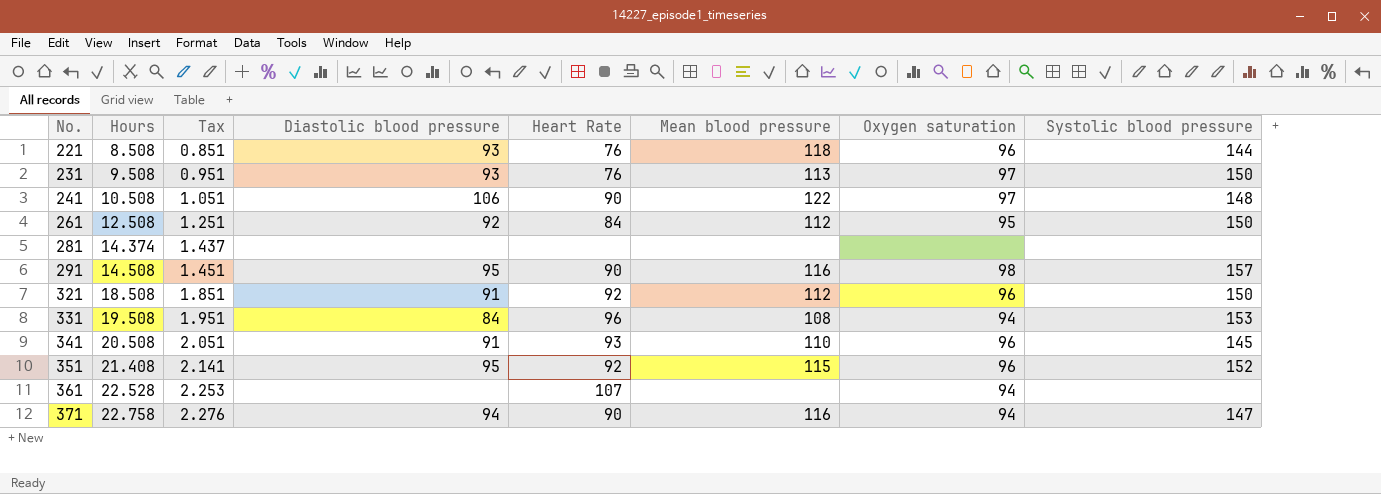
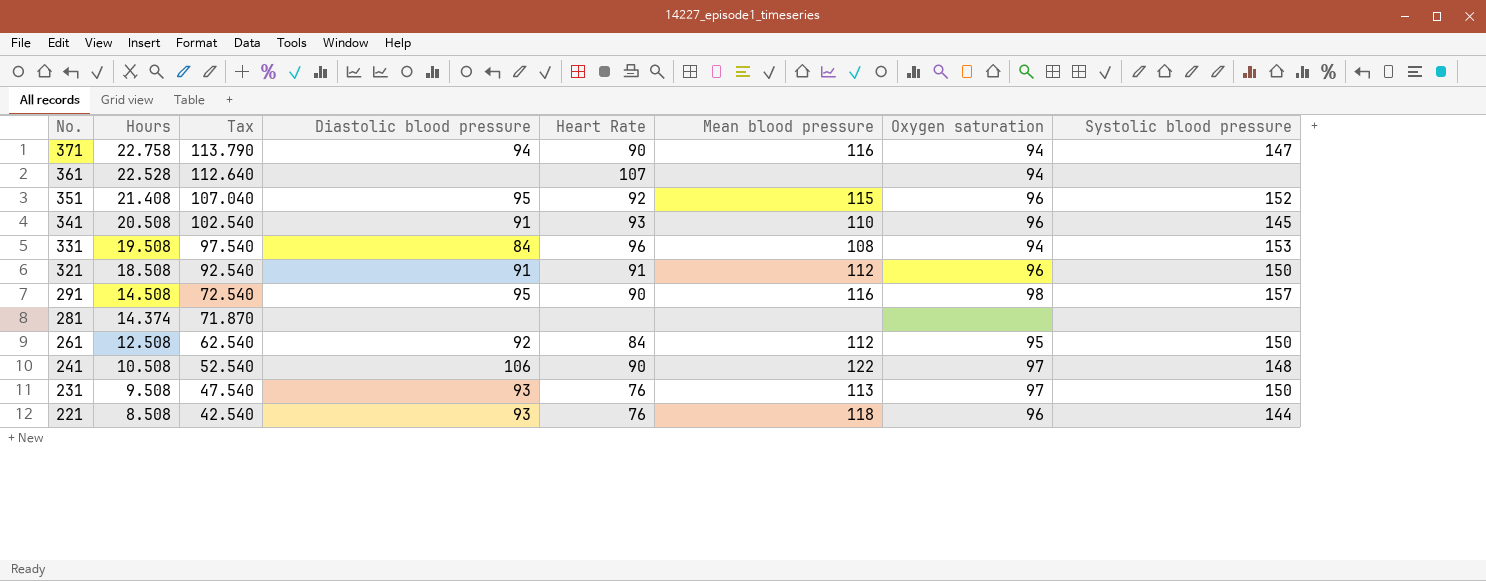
row order: No. ascending -> No. descending
column Tax | formula: [Hours] * 0.1 -> [Hours] * 5
321 | Heart Rate: 92 -> 91

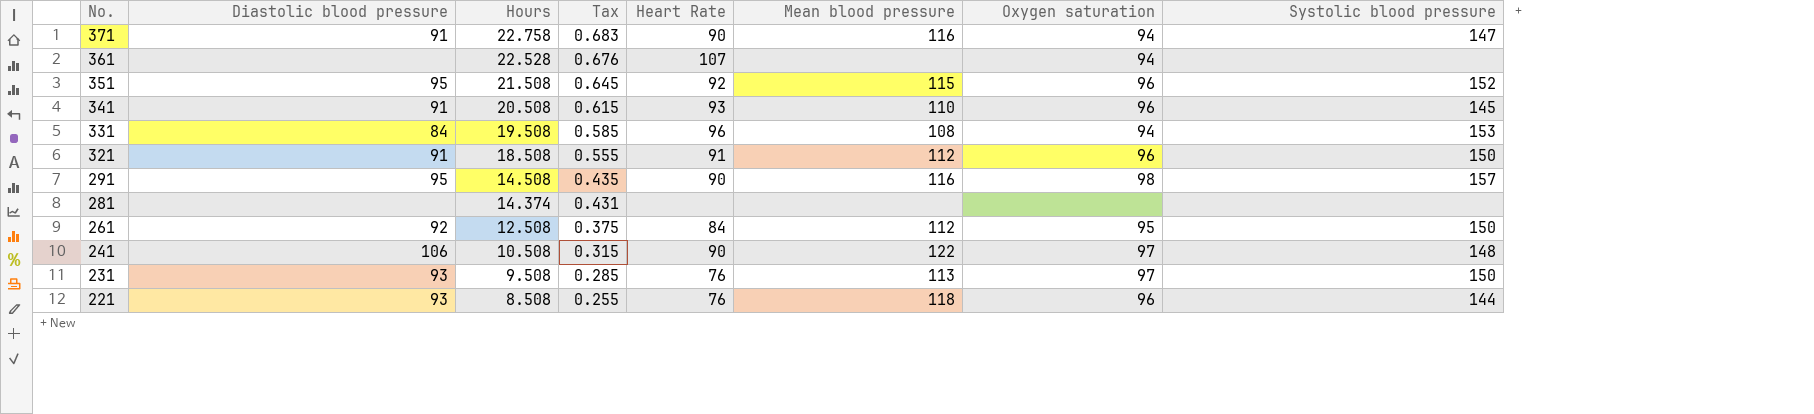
column Diastolic blood pressure | position: 4 -> 2
column Tax | formula: [Hours] * 5 -> [Hours] * 0.03
371 | Diastolic blood pressure: 94 -> 91
351 | Hours: 21.408 -> 21.508

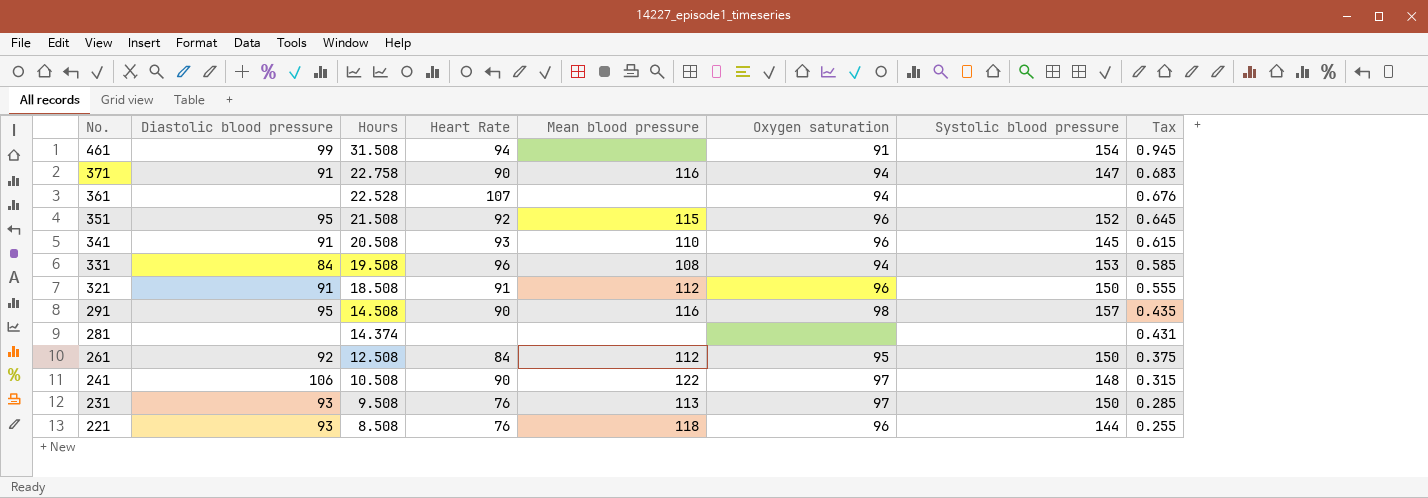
column Tax | position: 4 -> 8
row 461: none -> 99 | 31.508 | 94 | none | 91 | 154 | 0.945

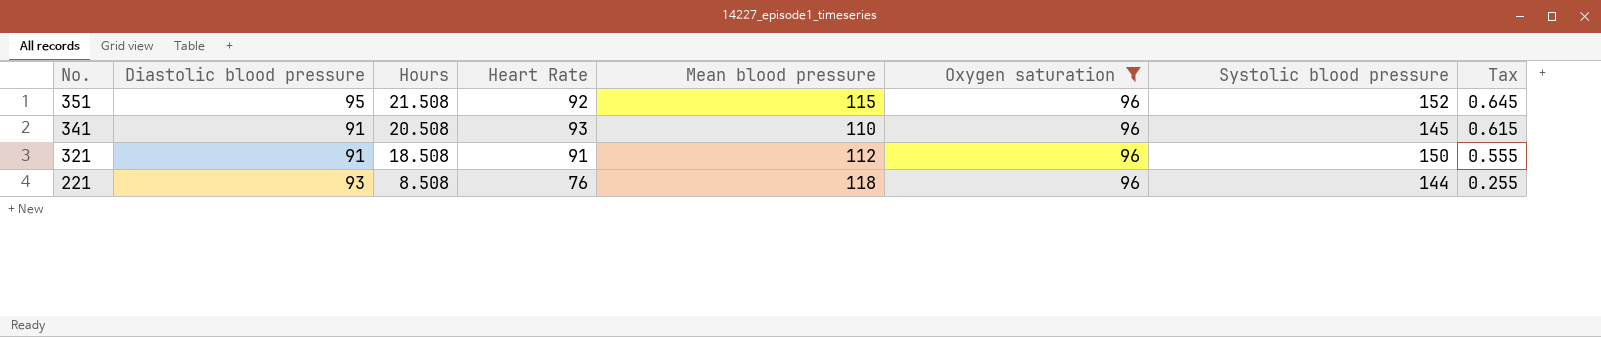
filter: none -> Oxygen saturation = 96

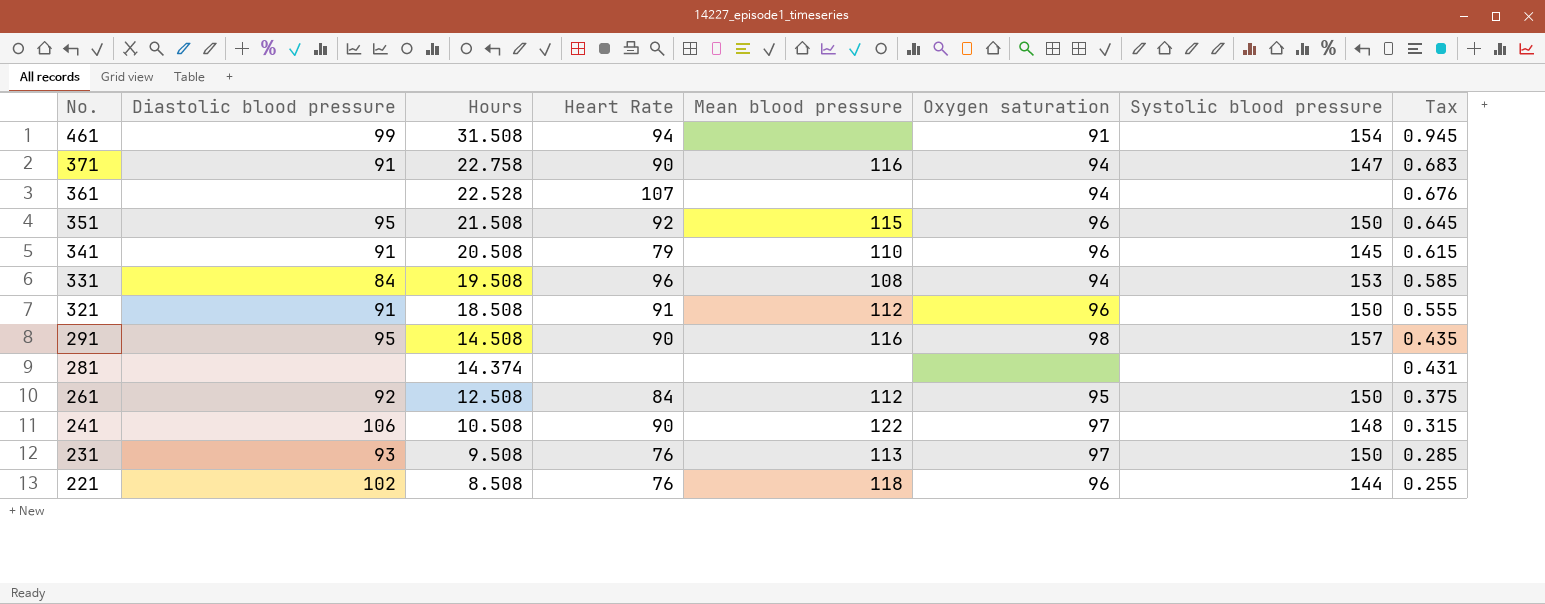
filter: Oxygen saturation = 96 -> none
351 | Systolic blood pressure: 152 -> 150
341 | Heart Rate: 93 -> 79
221 | Diastolic blood pressure: 93 -> 102

